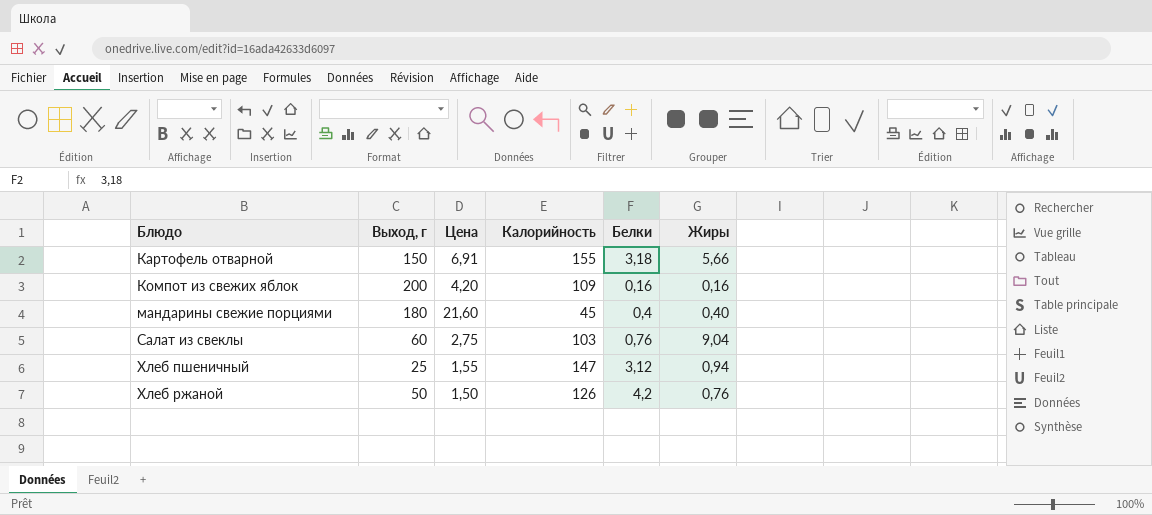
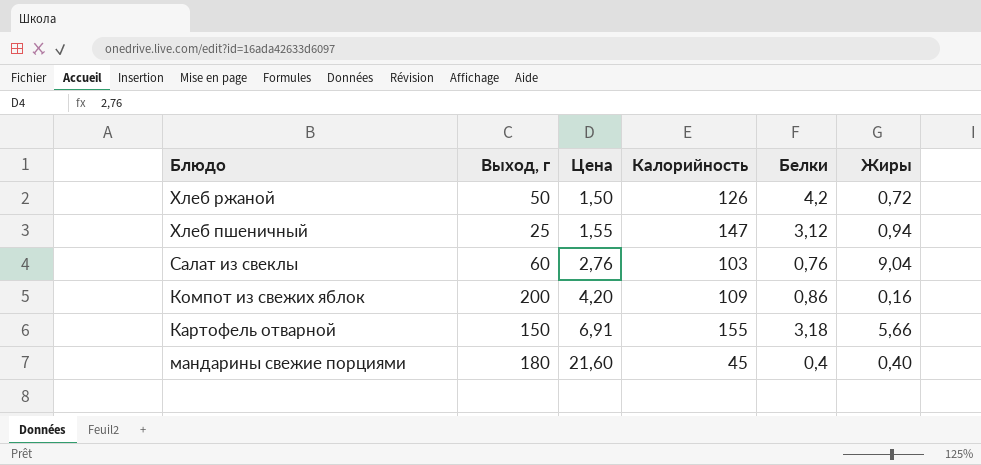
row order: Блюдо ascending -> Цена ascending
Хлеб ржаной | Жиры: 0,76 -> 0,72
Салат из свеклы | Цена: 2,75 -> 2,76
Компот из свежих яблок | Белки: 0,16 -> 0,86

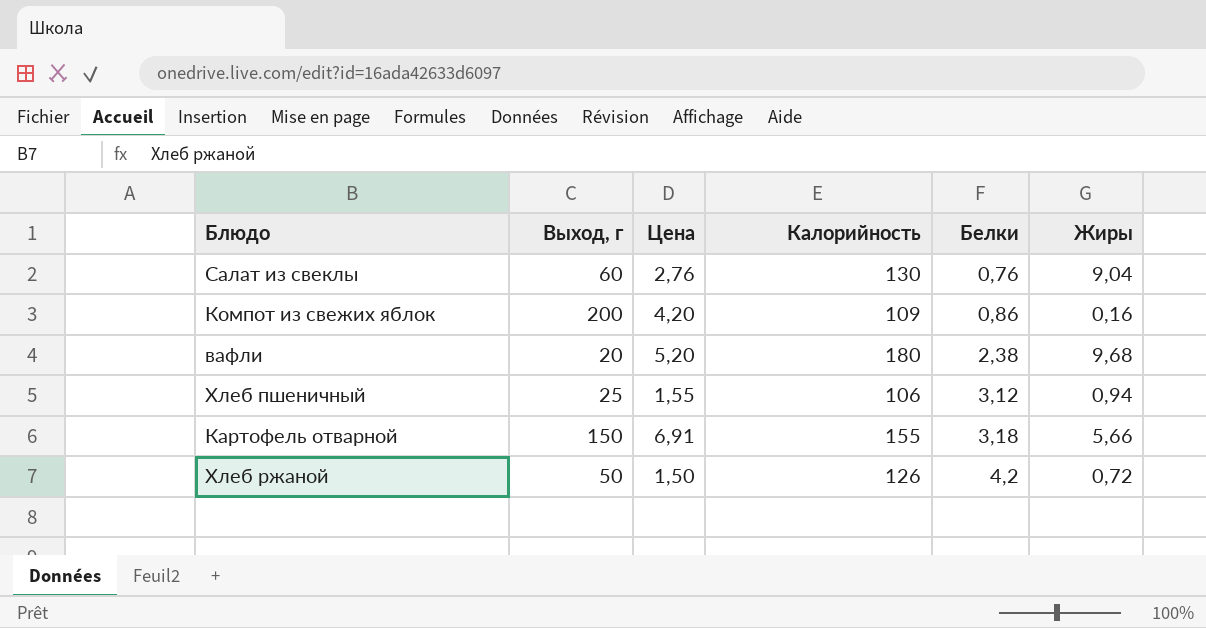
row order: Цена ascending -> Белки ascending
row мандарины свежие порциями: 180 | 21,60 | 45 | 0,4 | 0,40 -> none
Салат из свеклы | Калорийность: 103 -> 130
row вафли: none -> 20 | 5,20 | 180 | 2,38 | 9,68
Хлеб пшеничный | Калорийность: 147 -> 106

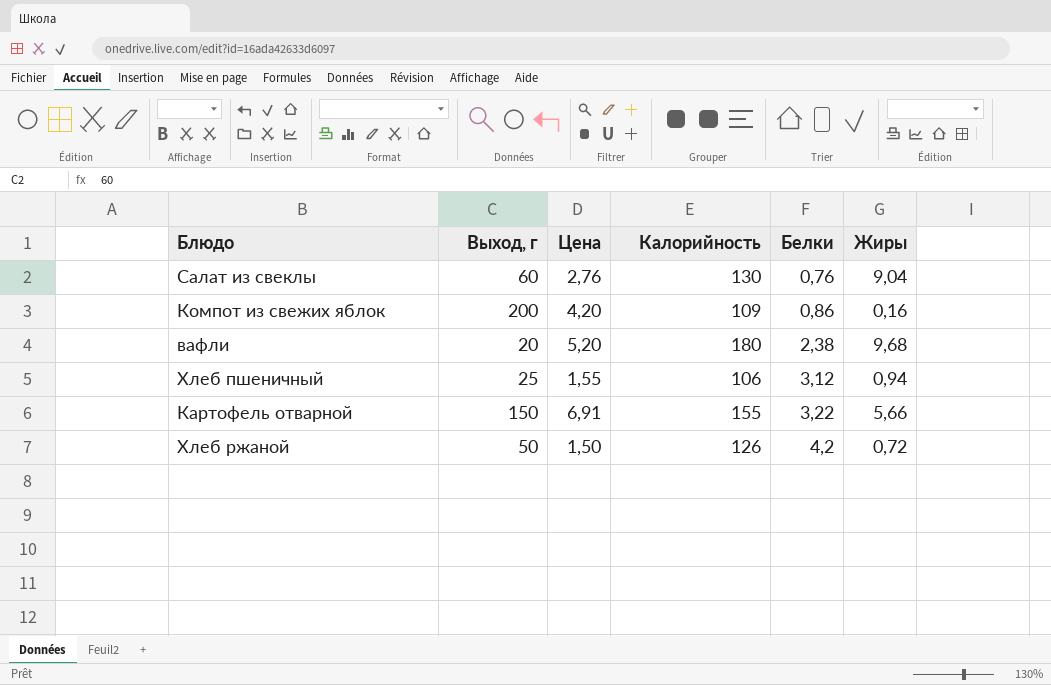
Картофель отварной | Белки: 3,18 -> 3,22

